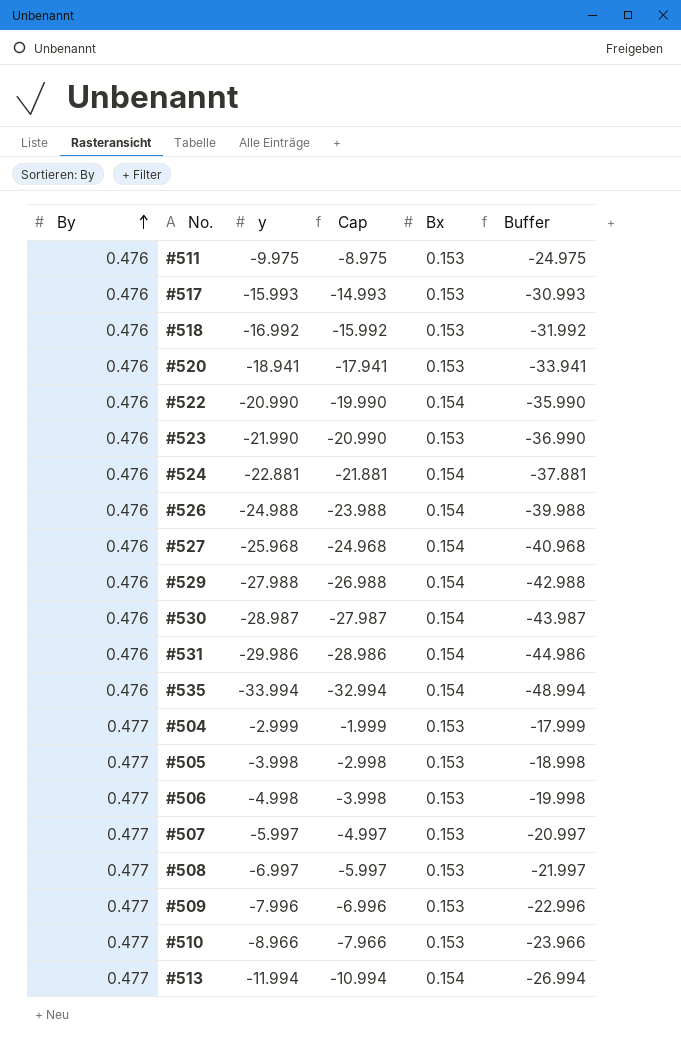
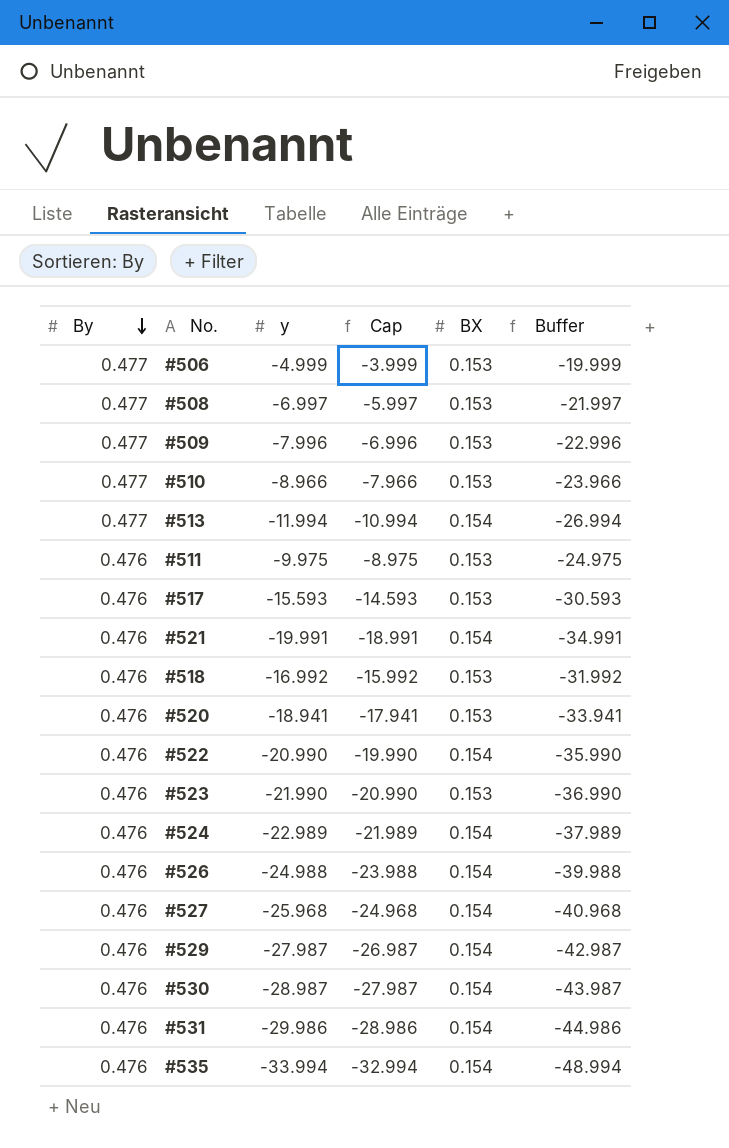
row order: By ascending -> By descending
column name: Bx -> BX
row #504: 0.477 | -2.999 | -1.999 | 0.153 | -17.999 -> none
row #505: 0.477 | -3.998 | -2.998 | 0.153 | -18.998 -> none
row #507: 0.477 | -5.997 | -4.997 | 0.153 | -20.997 -> none
#506 | y: -4.998 -> -4.999
#506 | Cap: -3.998 -> -3.999
#506 | Buffer: -19.998 -> -19.999
#517 | y: -15.993 -> -15.593
#517 | Cap: -14.993 -> -14.593
#517 | Buffer: -30.993 -> -30.593
row #521: none -> 0.476 | -19.991 | -18.991 | 0.154 | -34.991
#524 | y: -22.881 -> -22.989
#524 | Cap: -21.881 -> -21.989
#524 | Buffer: -37.881 -> -37.989
#529 | y: -27.988 -> -27.987
#529 | Cap: -26.988 -> -26.987
#529 | Buffer: -42.988 -> -42.987

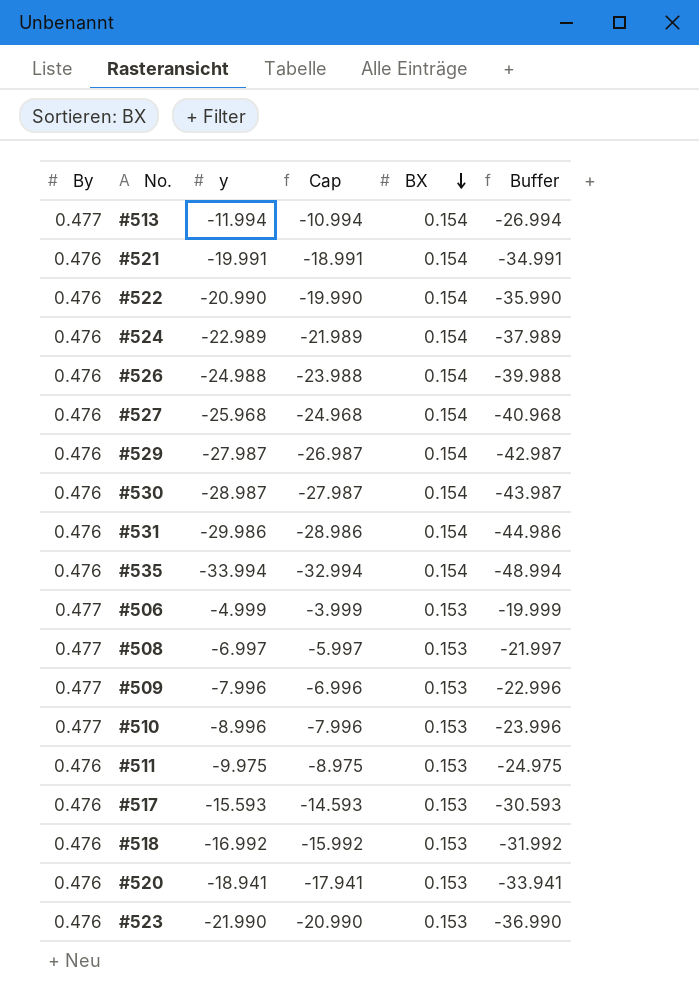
row order: By descending -> BX descending
#510 | y: -8.966 -> -8.996
#510 | Cap: -7.966 -> -7.996
#510 | Buffer: -23.966 -> -23.996

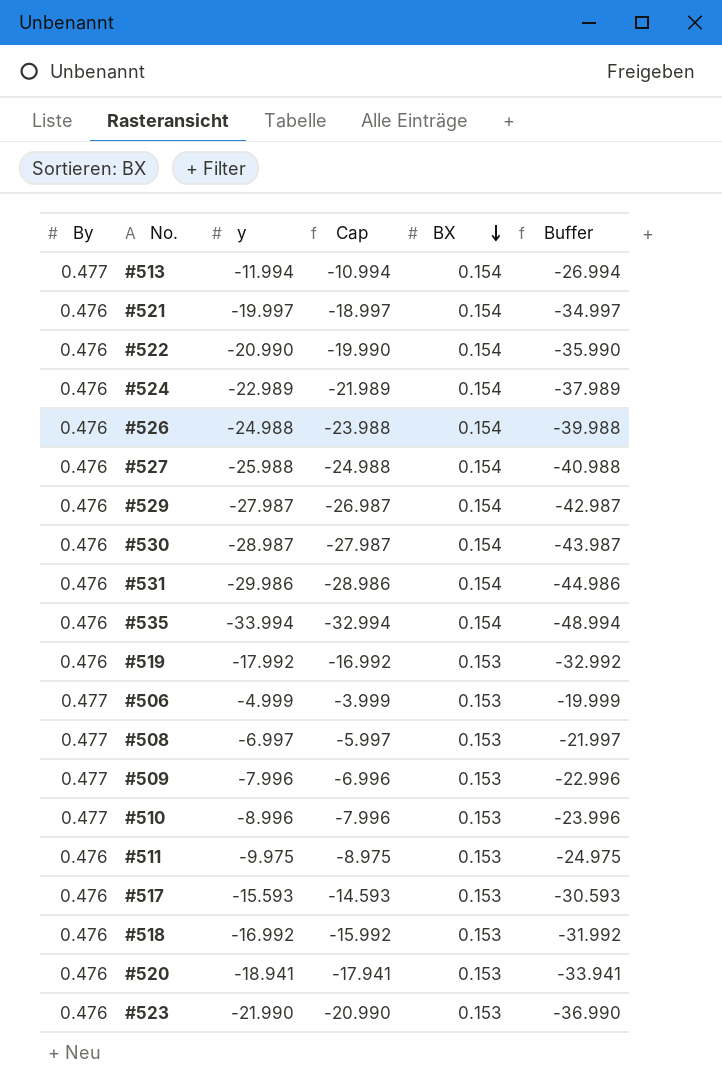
#521 | y: -19.991 -> -19.997
#521 | Cap: -18.991 -> -18.997
#521 | Buffer: -34.991 -> -34.997
#527 | y: -25.968 -> -25.988
#527 | Cap: -24.968 -> -24.988
#527 | Buffer: -40.968 -> -40.988
row #519: none -> 0.476 | -17.992 | -16.992 | 0.153 | -32.992

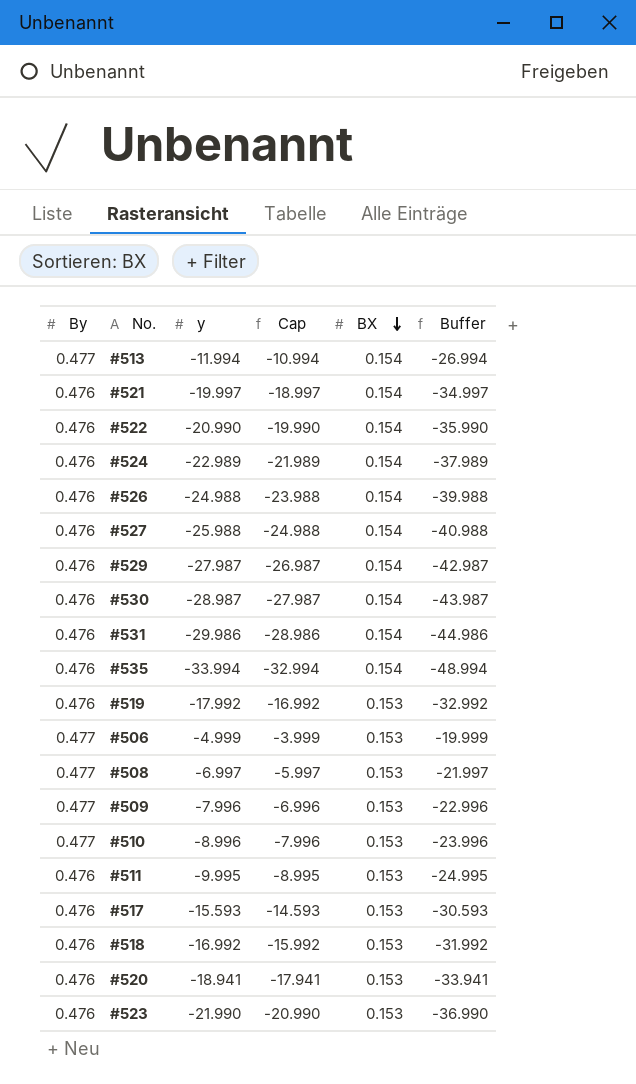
#511 | y: -9.975 -> -9.995
#511 | Cap: -8.975 -> -8.995
#511 | Buffer: -24.975 -> -24.995

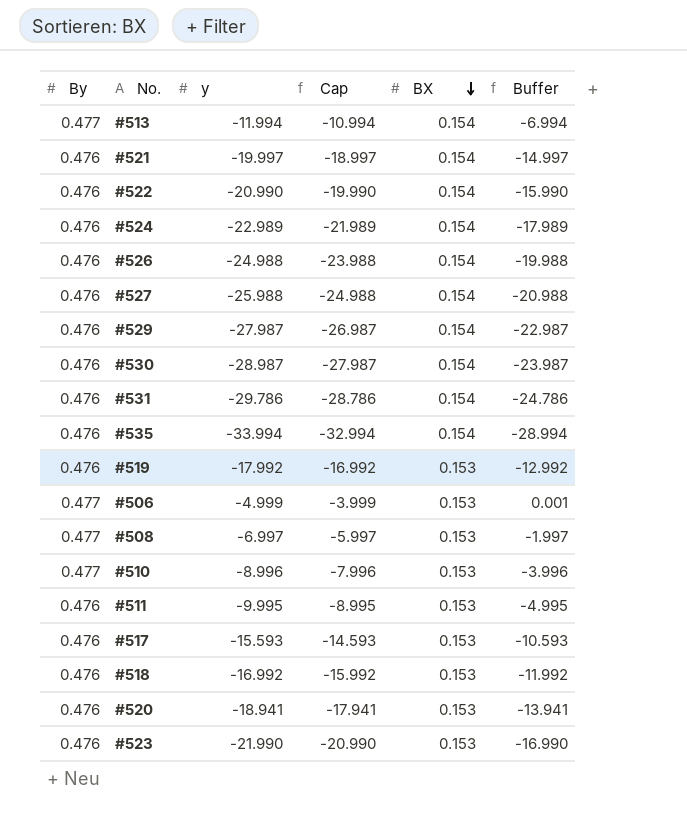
column Buffer | formula: [y] - 15 -> [y] + 5
row #509: 0.477 | -7.996 | -6.996 | 0.153 | -22.996 -> none
#531 | y: -29.986 -> -29.786
#531 | Cap: -28.986 -> -28.786

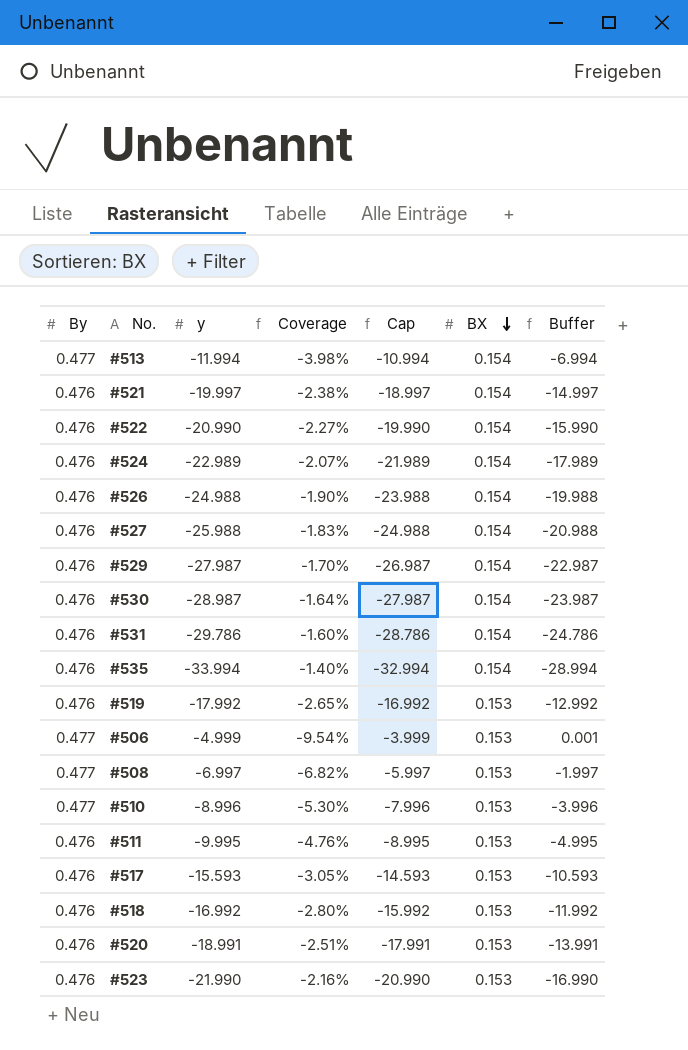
column Coverage | formula: none -> [By] / [y]
#520 | y: -18.941 -> -18.991
#520 | Cap: -17.941 -> -17.991
#520 | Buffer: -13.941 -> -13.991

